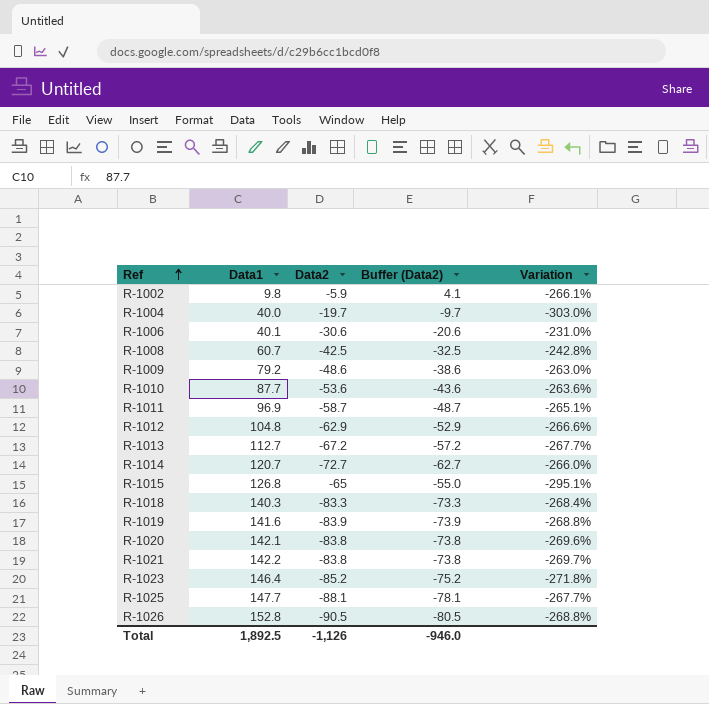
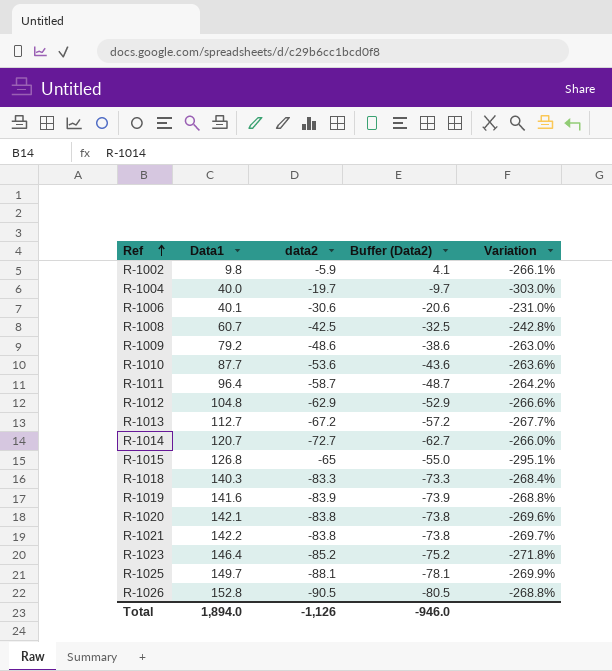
column name: Data2 -> data2
R-1011 | Data1: 96.9 -> 96.4
R-1011 | Variation: -265.1% -> -264.2%
R-1025 | Data1: 147.7 -> 149.7
R-1025 | Variation: -267.7% -> -269.9%
Total | Data1: 1,892.5 -> 1,894.0

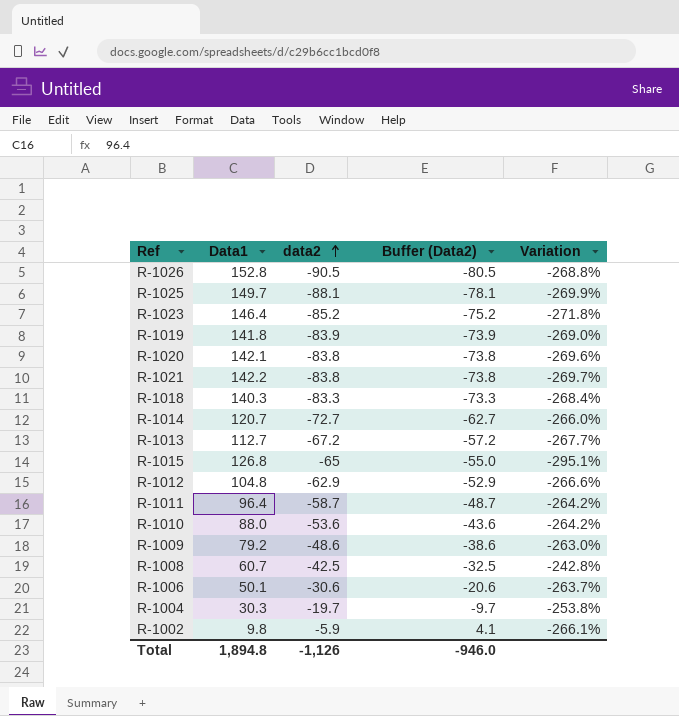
row order: Ref ascending -> data2 ascending
R-1019 | Data1: 141.6 -> 141.8
R-1019 | Variation: -268.8% -> -269.0%
R-1010 | Data1: 87.7 -> 88.0
R-1010 | Variation: -263.6% -> -264.2%
R-1006 | Data1: 40.1 -> 50.1
R-1006 | Variation: -231.0% -> -263.7%
R-1004 | Data1: 40.0 -> 30.3
R-1004 | Variation: -303.0% -> -253.8%
Total | Data1: 1,894.0 -> 1,894.8

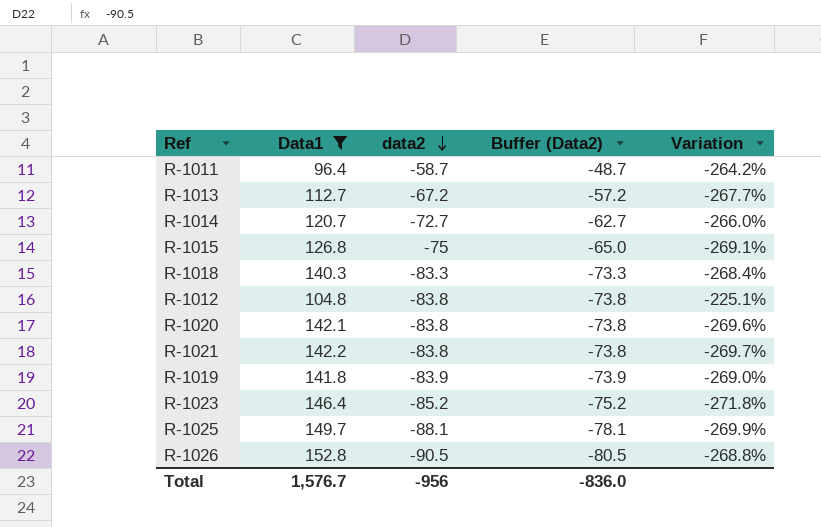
filter: none -> Data1 >= 96.4
row order: data2 ascending -> data2 descending
R-1015 | data2: -65 -> -75
R-1015 | Buffer (Data2): -55.0 -> -65.0
R-1015 | Variation: -295.1% -> -269.1%
R-1012 | data2: -62.9 -> -83.8
R-1012 | Buffer (Data2): -52.9 -> -73.8
R-1012 | Variation: -266.6% -> -225.1%
Total | Data1: 1,894.8 -> 1,576.7
Total | data2: -1,126 -> -956
Total | Buffer (Data2): -946.0 -> -836.0

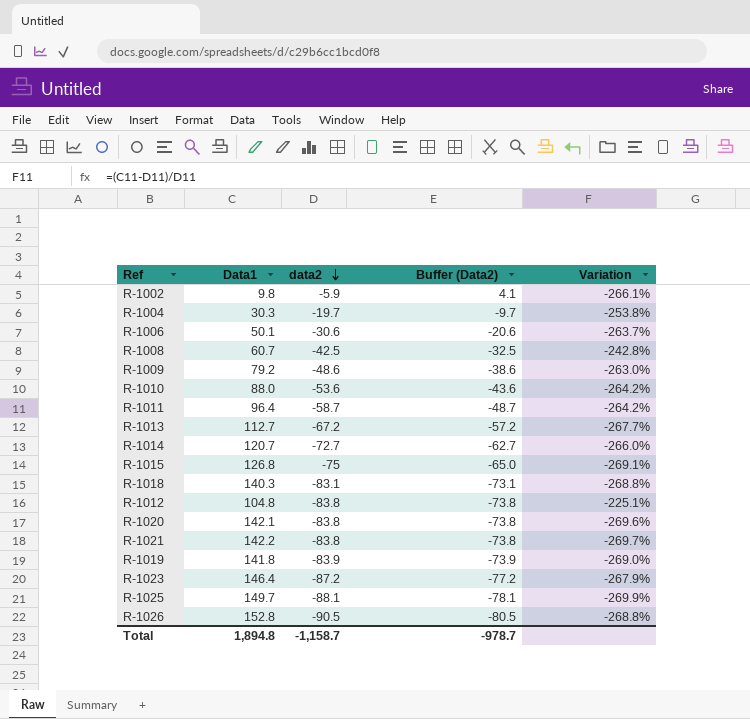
filter: Data1 >= 96.4 -> none
R-1018 | data2: -83.3 -> -83.1
R-1018 | Buffer (Data2): -73.3 -> -73.1
R-1018 | Variation: -268.4% -> -268.8%
R-1023 | data2: -85.2 -> -87.2
R-1023 | Buffer (Data2): -75.2 -> -77.2
R-1023 | Variation: -271.8% -> -267.9%
Total | Data1: 1,576.7 -> 1,894.8
Total | data2: -956 -> -1,158.7
Total | Buffer (Data2): -836.0 -> -978.7

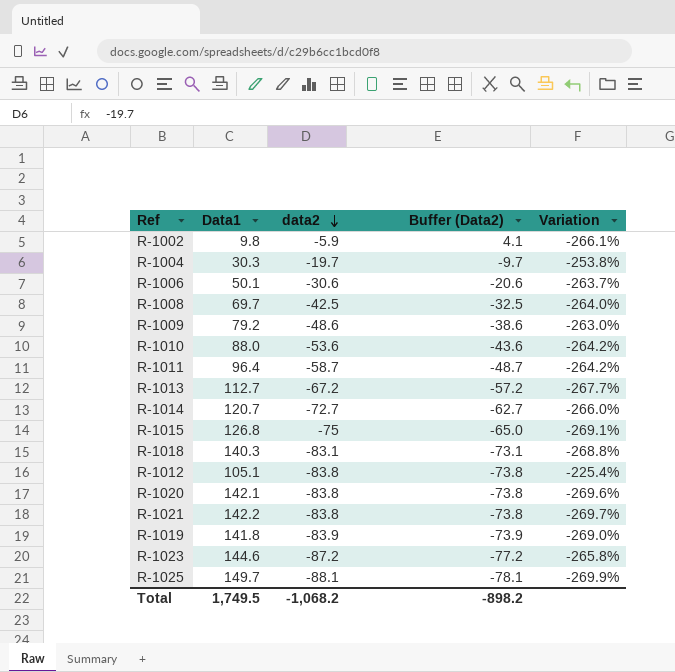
row R-1026: 152.8 | -90.5 | -80.5 | -268.8% -> none
R-1008 | Data1: 60.7 -> 69.7
R-1008 | Variation: -242.8% -> -264.0%
R-1012 | Data1: 104.8 -> 105.1
R-1012 | Variation: -225.1% -> -225.4%
R-1023 | Data1: 146.4 -> 144.6
R-1023 | Variation: -267.9% -> -265.8%
Total | Data1: 1,894.8 -> 1,749.5
Total | data2: -1,158.7 -> -1,068.2
Total | Buffer (Data2): -978.7 -> -898.2

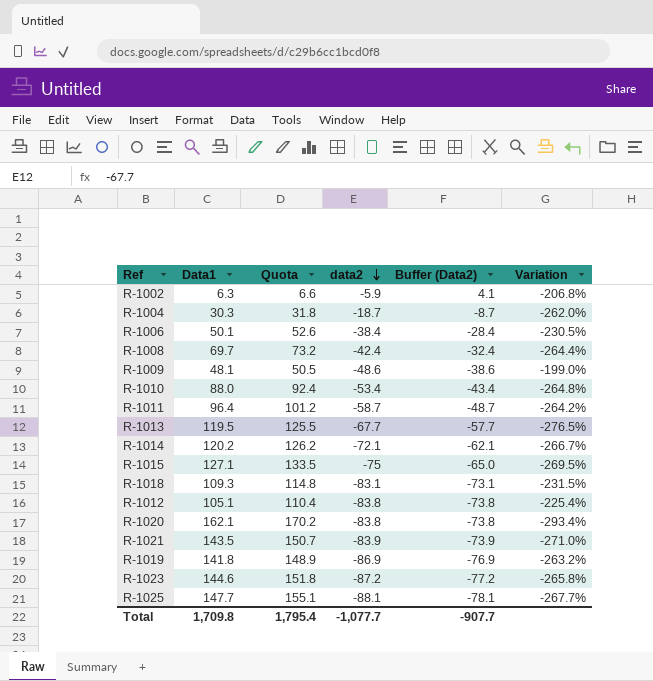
column Quota | formula: none -> [Data1] * 1.05
R-1002 | Data1: 9.8 -> 6.3
R-1002 | Variation: -266.1% -> -206.8%
R-1004 | data2: -19.7 -> -18.7
R-1004 | Buffer (Data2): -9.7 -> -8.7
R-1004 | Variation: -253.8% -> -262.0%
R-1006 | data2: -30.6 -> -38.4
R-1006 | Buffer (Data2): -20.6 -> -28.4
R-1006 | Variation: -263.7% -> -230.5%
R-1008 | data2: -42.5 -> -42.4
R-1008 | Buffer (Data2): -32.5 -> -32.4
R-1008 | Variation: -264.0% -> -264.4%
R-1009 | Data1: 79.2 -> 48.1
R-1009 | Variation: -263.0% -> -199.0%
R-1010 | data2: -53.6 -> -53.4
R-1010 | Buffer (Data2): -43.6 -> -43.4
R-1010 | Variation: -264.2% -> -264.8%
R-1013 | Data1: 112.7 -> 119.5
R-1013 | data2: -67.2 -> -67.7
R-1013 | Buffer (Data2): -57.2 -> -57.7
R-1013 | Variation: -267.7% -> -276.5%
R-1014 | Data1: 120.7 -> 120.2
R-1014 | data2: -72.7 -> -72.1
R-1014 | Buffer (Data2): -62.7 -> -62.1
R-1014 | Variation: -266.0% -> -266.7%
R-1015 | Data1: 126.8 -> 127.1
R-1015 | Variation: -269.1% -> -269.5%
R-1018 | Data1: 140.3 -> 109.3
R-1018 | Variation: -268.8% -> -231.5%
R-1020 | Data1: 142.1 -> 162.1
R-1020 | Variation: -269.6% -> -293.4%
R-1021 | Data1: 142.2 -> 143.5
R-1021 | data2: -83.8 -> -83.9
R-1021 | Buffer (Data2): -73.8 -> -73.9
R-1021 | Variation: -269.7% -> -271.0%
R-1019 | data2: -83.9 -> -86.9
R-1019 | Buffer (Data2): -73.9 -> -76.9
R-1019 | Variation: -269.0% -> -263.2%
R-1025 | Data1: 149.7 -> 147.7
R-1025 | Variation: -269.9% -> -267.7%
Total | Data1: 1,749.5 -> 1,709.8
Total | data2: -1,068.2 -> -1,077.7
Total | Buffer (Data2): -898.2 -> -907.7

